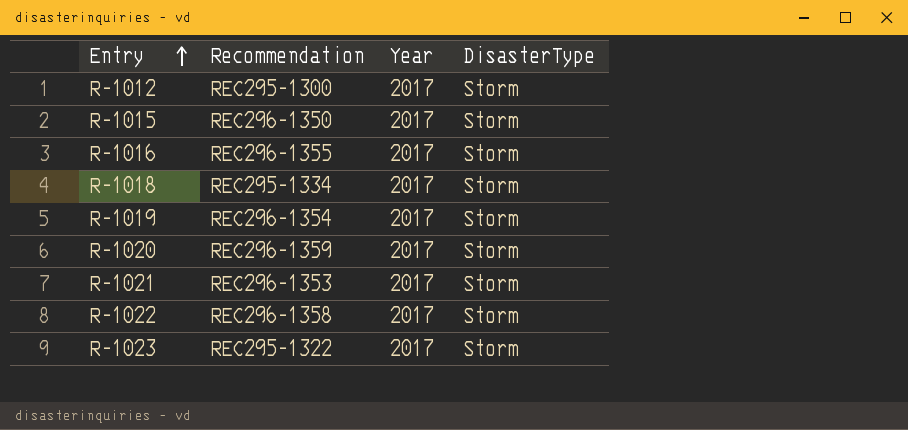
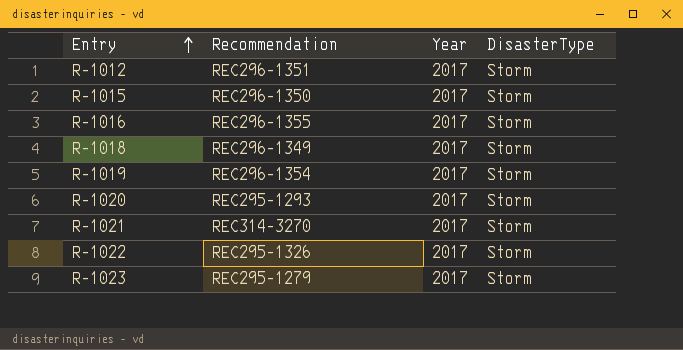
R-1012 | Recommendation: REC295-1300 -> REC296-1351
R-1018 | Recommendation: REC295-1334 -> REC296-1349
R-1020 | Recommendation: REC296-1359 -> REC295-1293
R-1021 | Recommendation: REC296-1353 -> REC314-3270
R-1022 | Recommendation: REC296-1358 -> REC295-1326
R-1023 | Recommendation: REC295-1322 -> REC295-1279

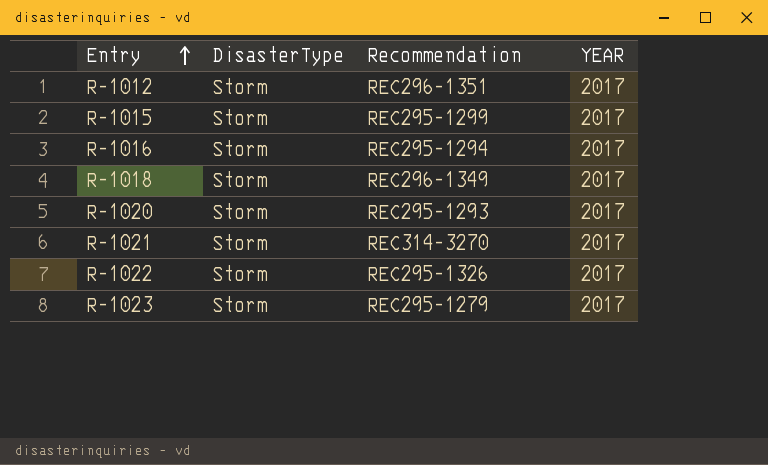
column DisasterType | position: 4 -> 2
column name: Year -> YEAR
row R-1019: REC296-1354 | 2017 | Storm -> none
R-1015 | Recommendation: REC296-1350 -> REC295-1299
R-1016 | Recommendation: REC296-1355 -> REC295-1294

